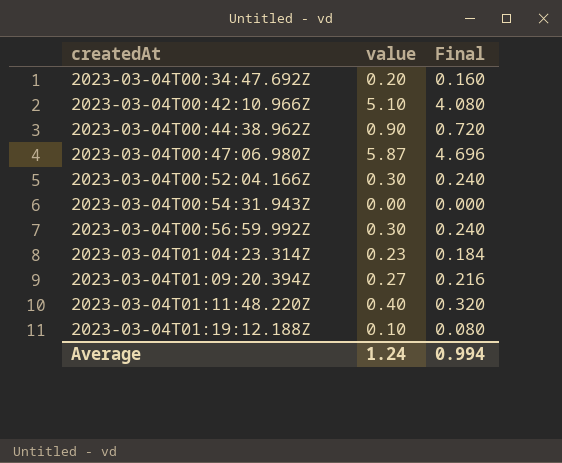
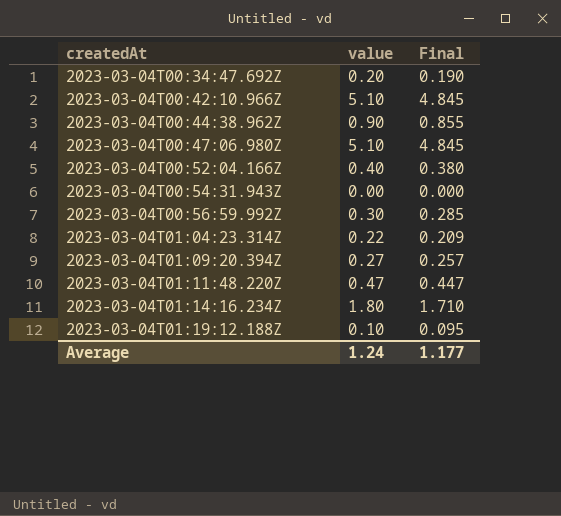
column Final | formula: [value] * 0.8 -> [value] * 0.95
2023-03-04T00:47:06.980Z | value: 5.87 -> 5.10
2023-03-04T00:52:04.166Z | value: 0.30 -> 0.40
2023-03-04T01:04:23.314Z | value: 0.23 -> 0.22
2023-03-04T01:11:48.220Z | value: 0.40 -> 0.47
row 2023-03-04T01:14:16.234Z: none -> 1.80 | 1.710
Average | Final: 0.994 -> 1.177

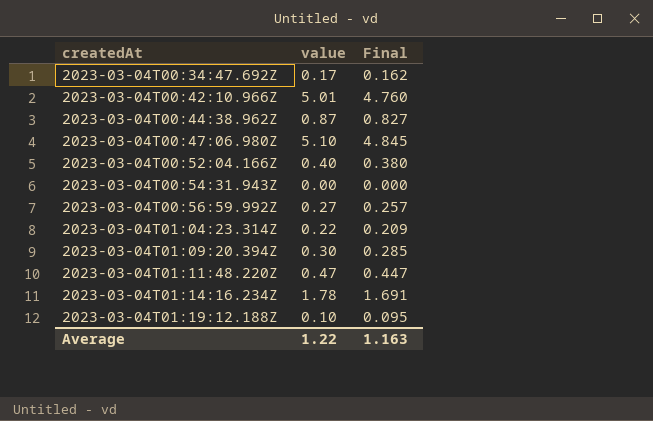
2023-03-04T00:34:47.692Z | value: 0.20 -> 0.17
2023-03-04T00:34:47.692Z | Final: 0.190 -> 0.162
2023-03-04T00:42:10.966Z | value: 5.10 -> 5.01
2023-03-04T00:42:10.966Z | Final: 4.845 -> 4.760
2023-03-04T00:44:38.962Z | value: 0.90 -> 0.87
2023-03-04T00:44:38.962Z | Final: 0.855 -> 0.827
2023-03-04T00:56:59.992Z | value: 0.30 -> 0.27
2023-03-04T00:56:59.992Z | Final: 0.285 -> 0.257
2023-03-04T01:09:20.394Z | value: 0.27 -> 0.30
2023-03-04T01:09:20.394Z | Final: 0.257 -> 0.285
2023-03-04T01:14:16.234Z | value: 1.80 -> 1.78
2023-03-04T01:14:16.234Z | Final: 1.710 -> 1.691
Average | value: 1.24 -> 1.22
Average | Final: 1.177 -> 1.163

